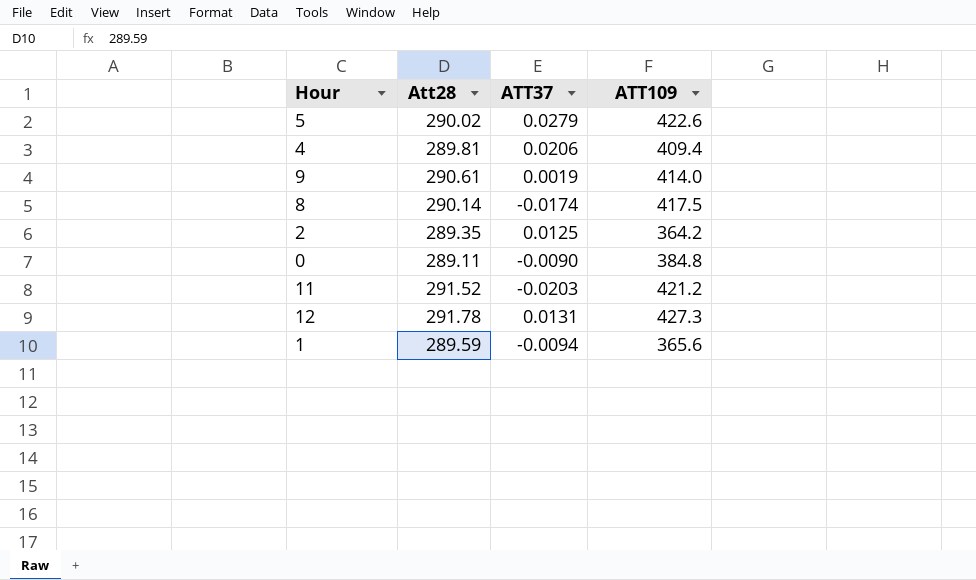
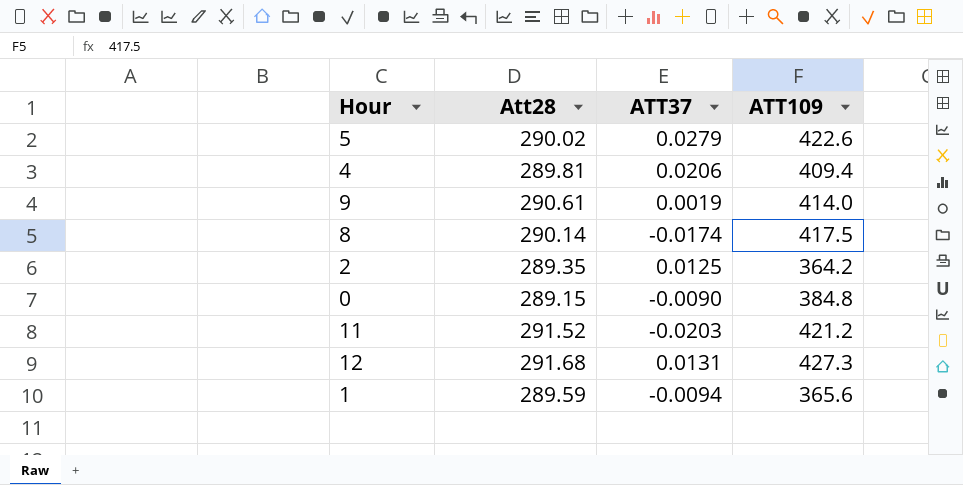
0 | Att28: 289.11 -> 289.15
12 | Att28: 291.78 -> 291.68

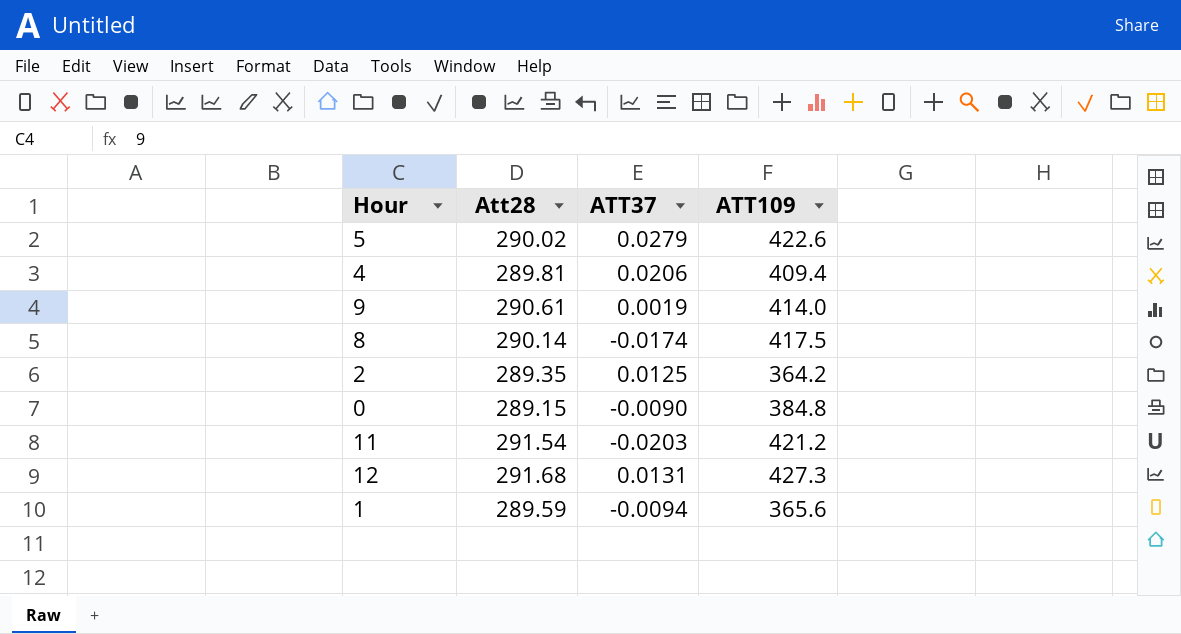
11 | Att28: 291.52 -> 291.54

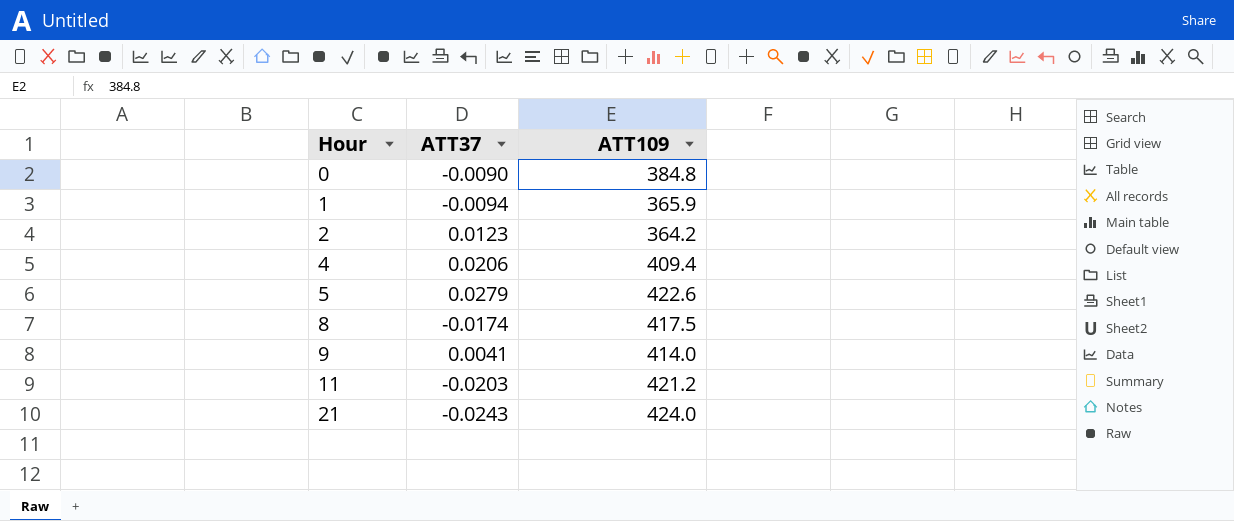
row order: none -> Hour ascending
column Att28 | position: 2 -> none
row 12: 291.68 | 0.0131 | 427.3 -> none
1 | ATT109: 365.6 -> 365.9
2 | ATT37: 0.0125 -> 0.0123
9 | ATT37: 0.0019 -> 0.0041
row 21: none -> -0.0243 | 424.0

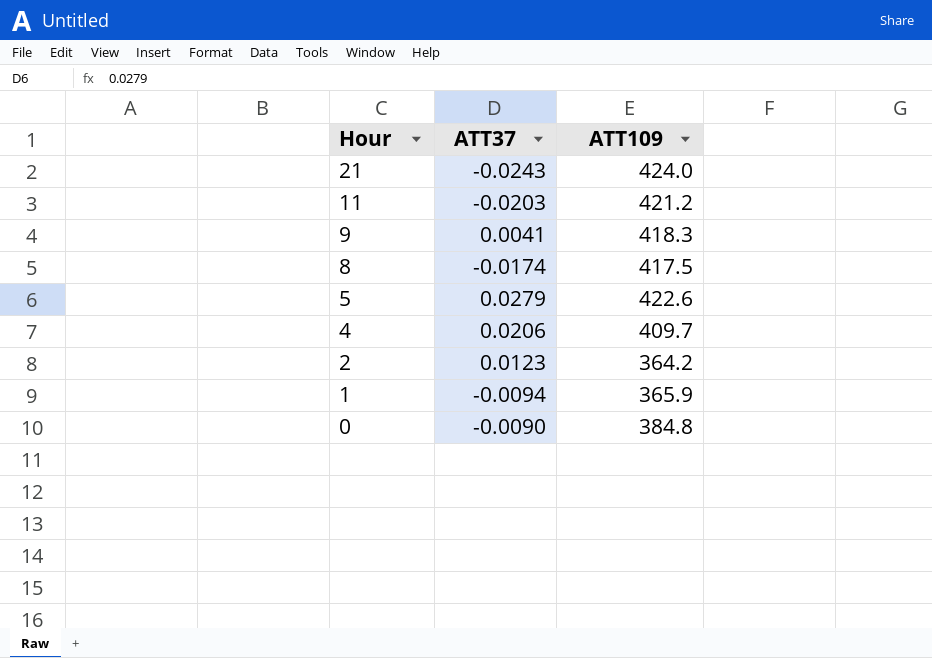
row order: Hour ascending -> Hour descending
9 | ATT109: 414.0 -> 418.3
4 | ATT109: 409.4 -> 409.7

